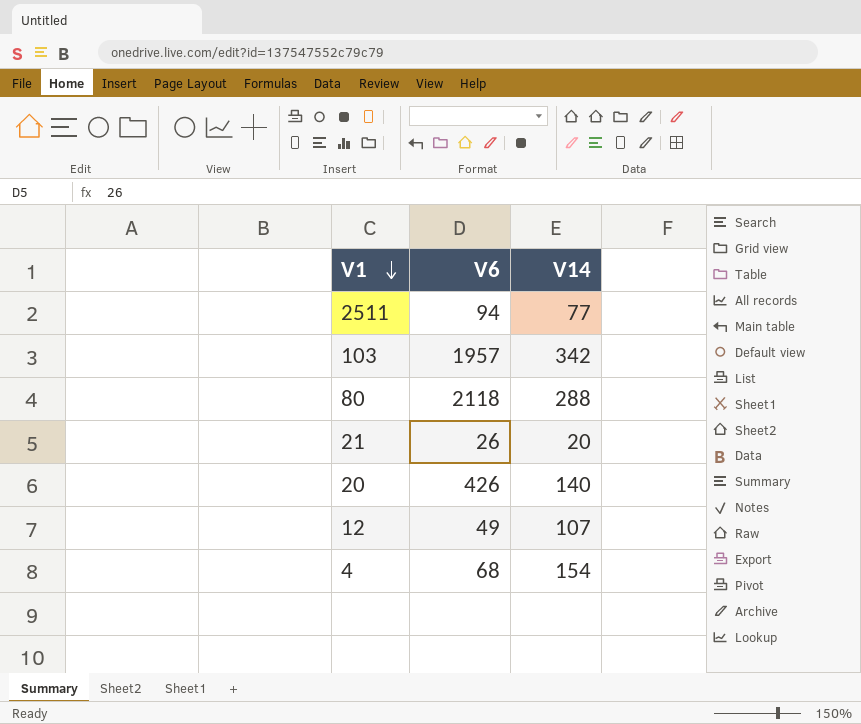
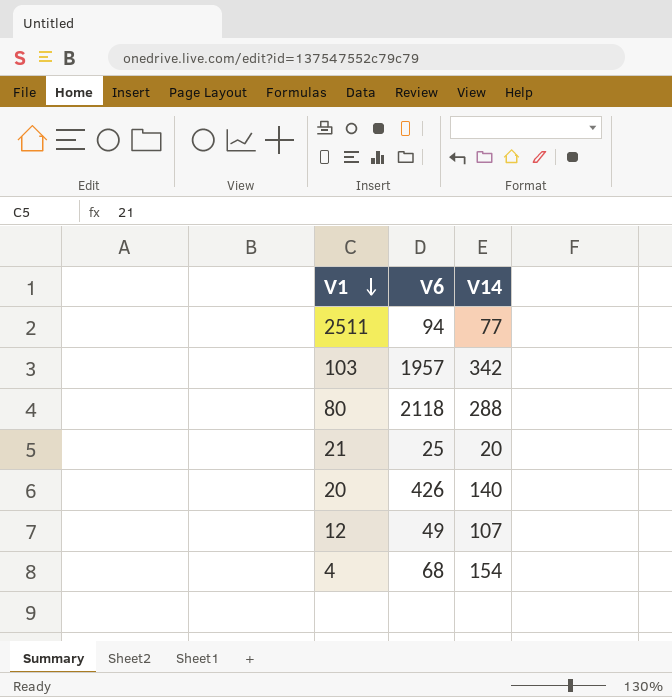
21 | V6: 26 -> 25

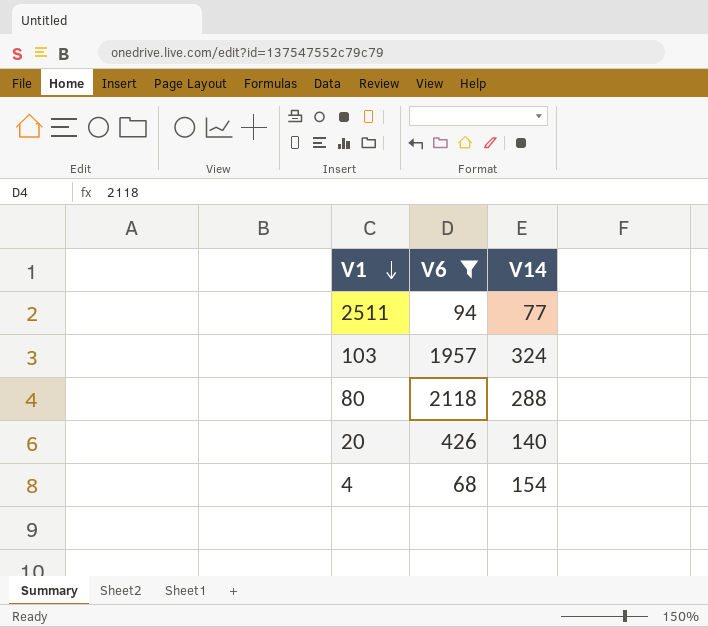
filter: none -> V6 >= 68
103 | V14: 342 -> 324

